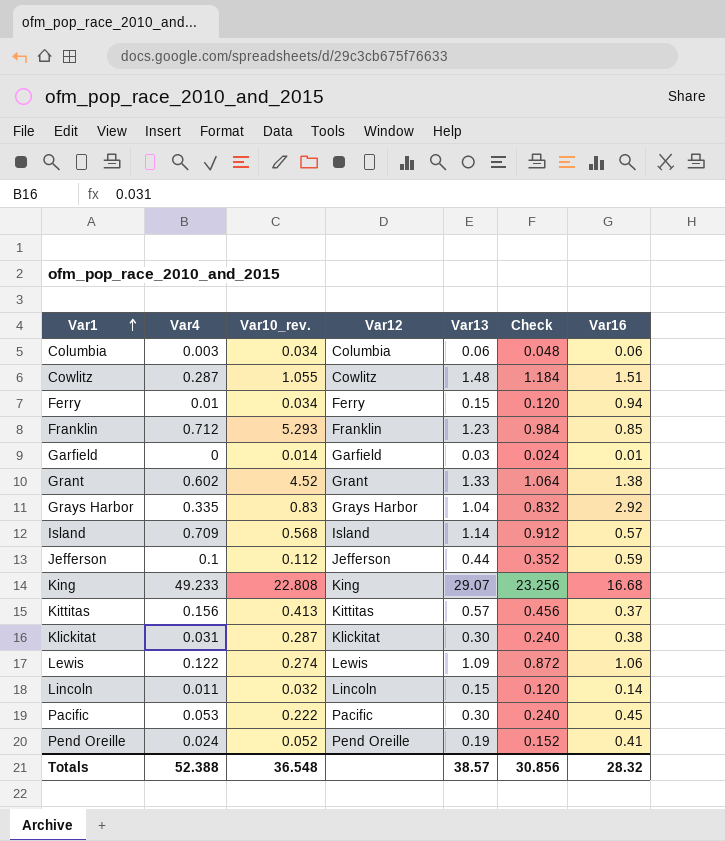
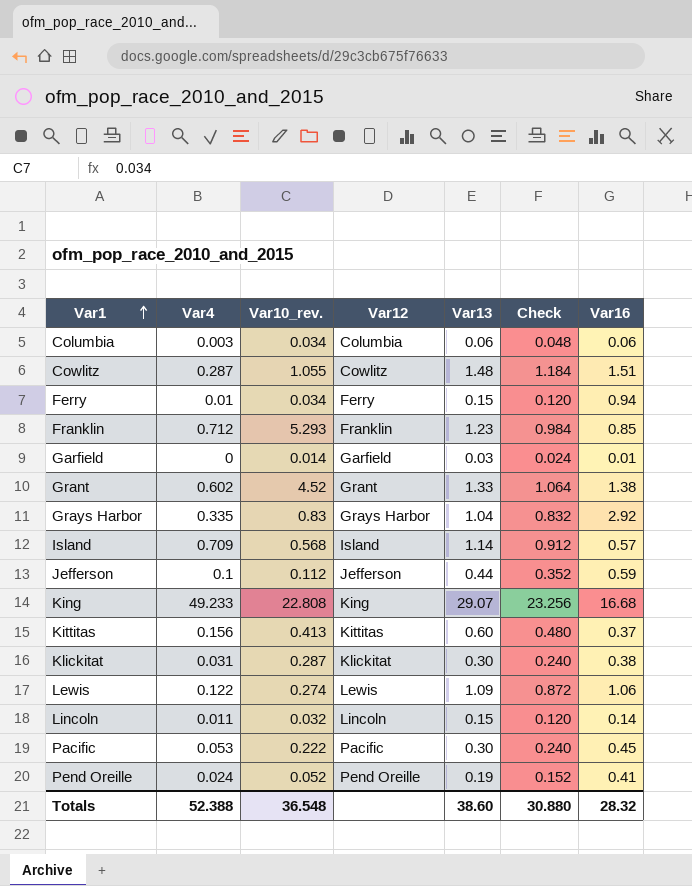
Kittitas | Var13: 0.57 -> 0.60
Kittitas | Check: 0.456 -> 0.480
Totals | Var13: 38.57 -> 38.60
Totals | Check: 30.856 -> 30.880

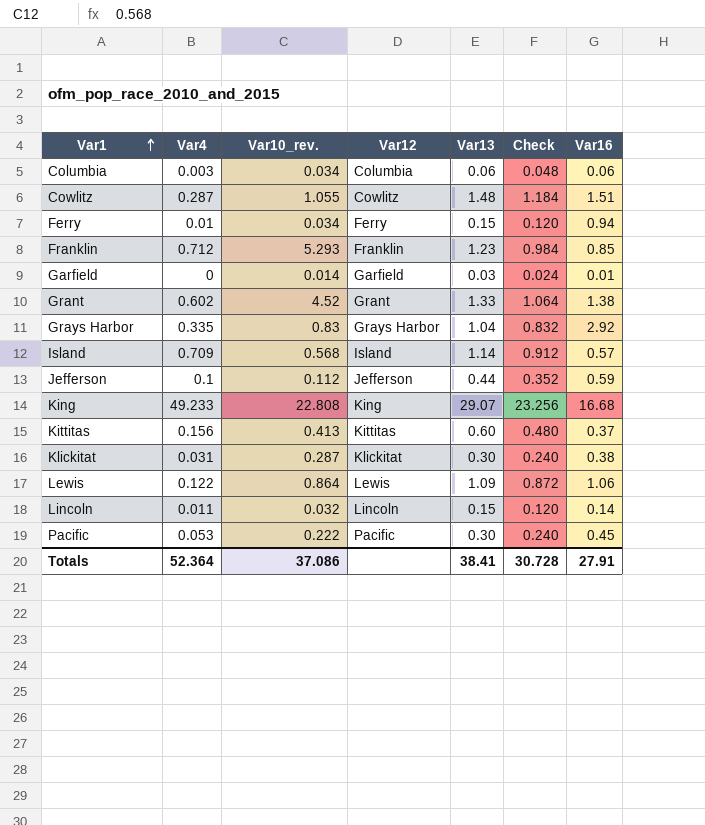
row Pend Oreille: 0.024 | 0.052 | Pend Oreille | 0.19 | 0.152 | 0.41 -> none
Lewis | Var10_rev.: 0.274 -> 0.864
Totals | Var4: 52.388 -> 52.364
Totals | Var10_rev.: 36.548 -> 37.086
Totals | Var13: 38.60 -> 38.41
Totals | Check: 30.880 -> 30.728
Totals | Var16: 28.32 -> 27.91

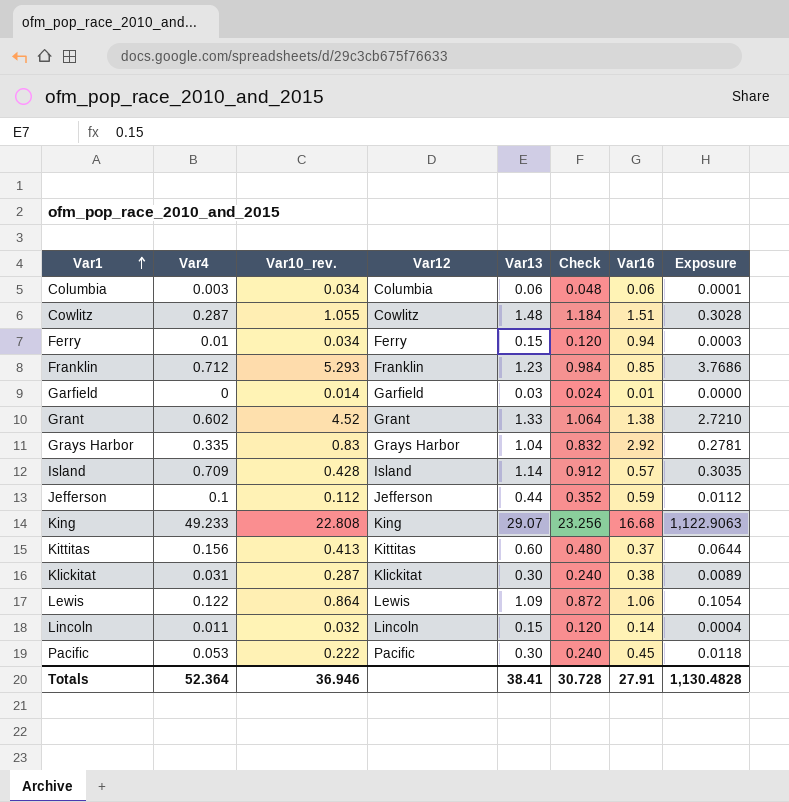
column Exposure | formula: none -> [Var4] * [Var10_rev.]
Island | Var10_rev.: 0.568 -> 0.428
Totals | Var10_rev.: 37.086 -> 36.946

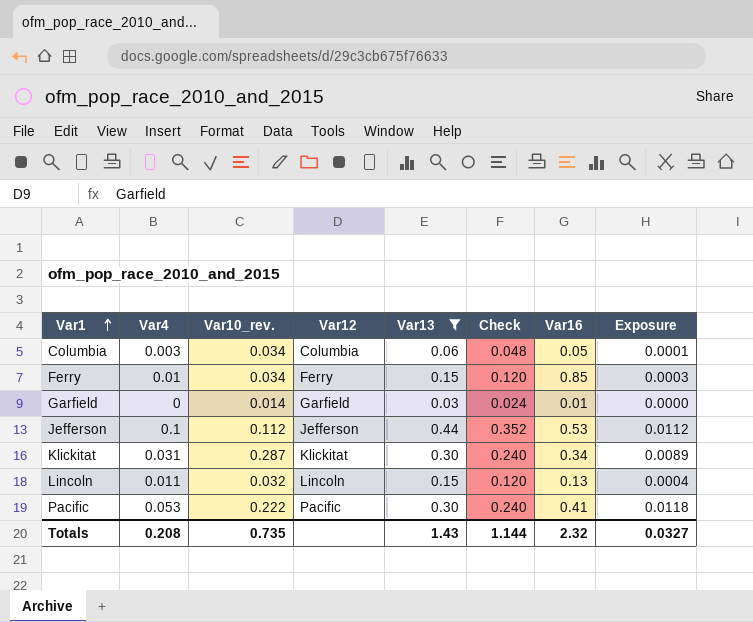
filter: none -> Var13 <= 0.44
Columbia | Var16: 0.06 -> 0.05
Ferry | Var16: 0.94 -> 0.85
Jefferson | Var16: 0.59 -> 0.53
Klickitat | Var16: 0.38 -> 0.34
Lincoln | Var16: 0.14 -> 0.13
Pacific | Var16: 0.45 -> 0.41
Totals | Var4: 52.364 -> 0.208
Totals | Var10_rev.: 36.946 -> 0.735
Totals | Var13: 38.41 -> 1.43
Totals | Check: 30.728 -> 1.144
Totals | Var16: 27.91 -> 2.32
Totals | Exposure: 1,130.4828 -> 0.0327

